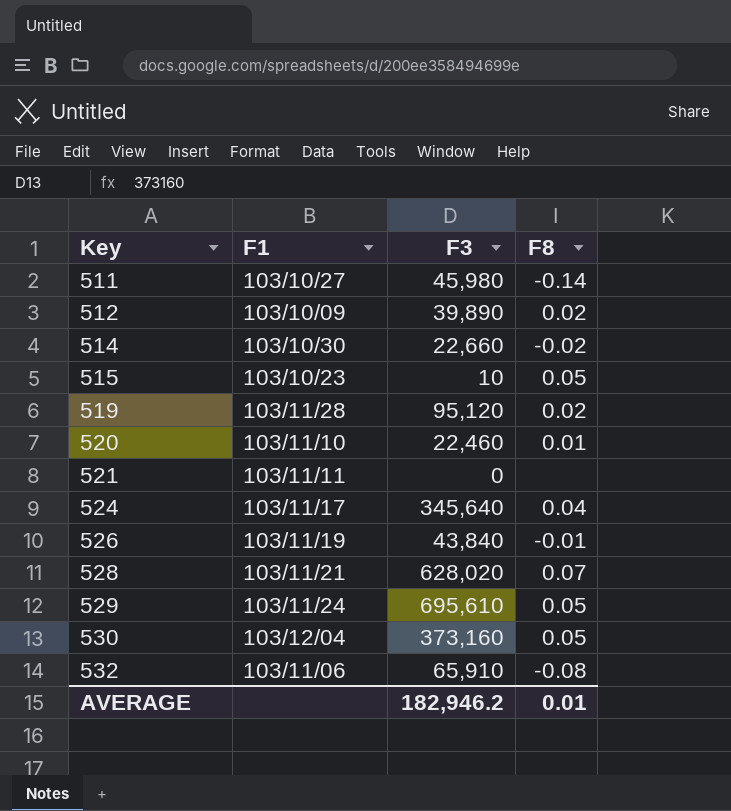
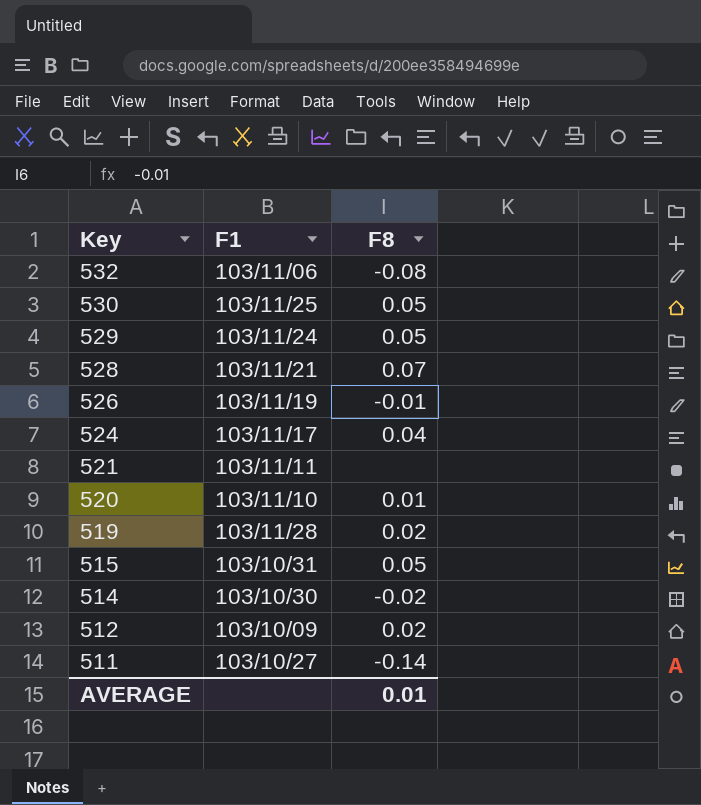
row order: Key ascending -> Key descending
column F3 | position: 3 -> none
530 | F1: 103/12/04 -> 103/11/25
515 | F1: 103/10/23 -> 103/10/31

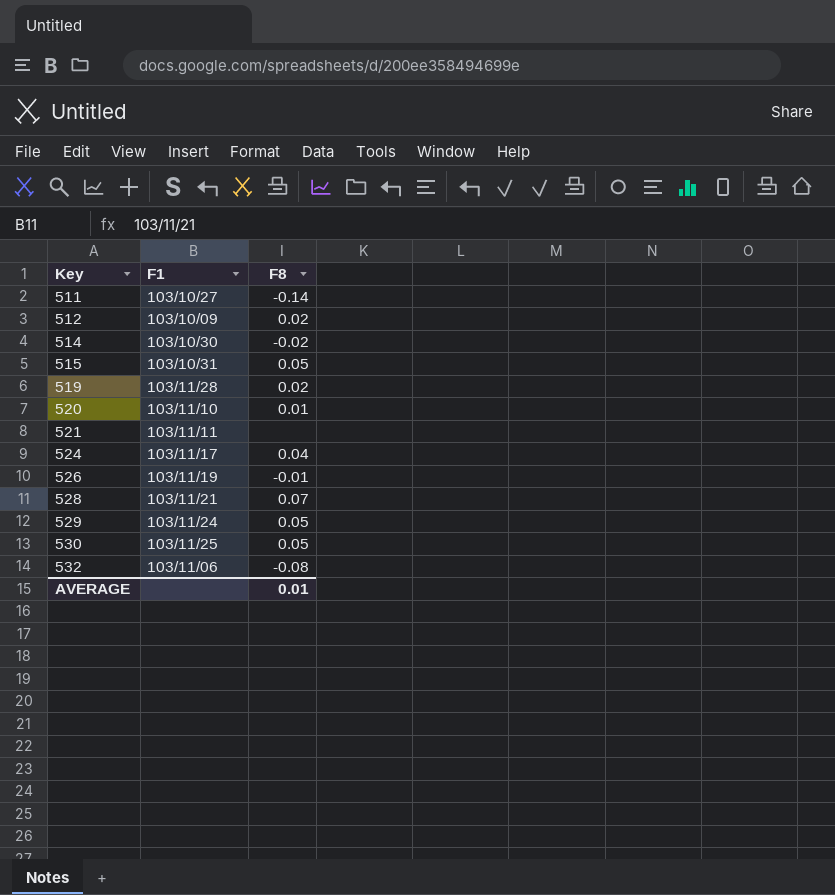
row order: Key descending -> Key ascending

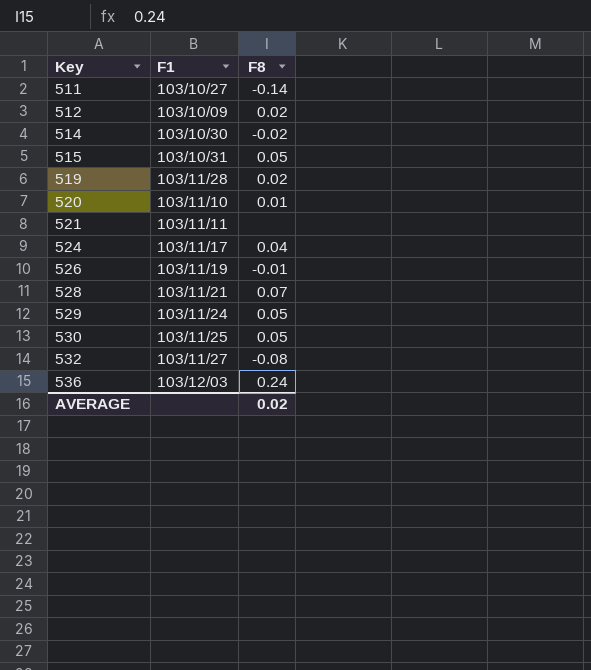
532 | F1: 103/11/06 -> 103/11/27
row 536: none -> 103/12/03 | 0.24
AVERAGE | F8: 0.01 -> 0.02

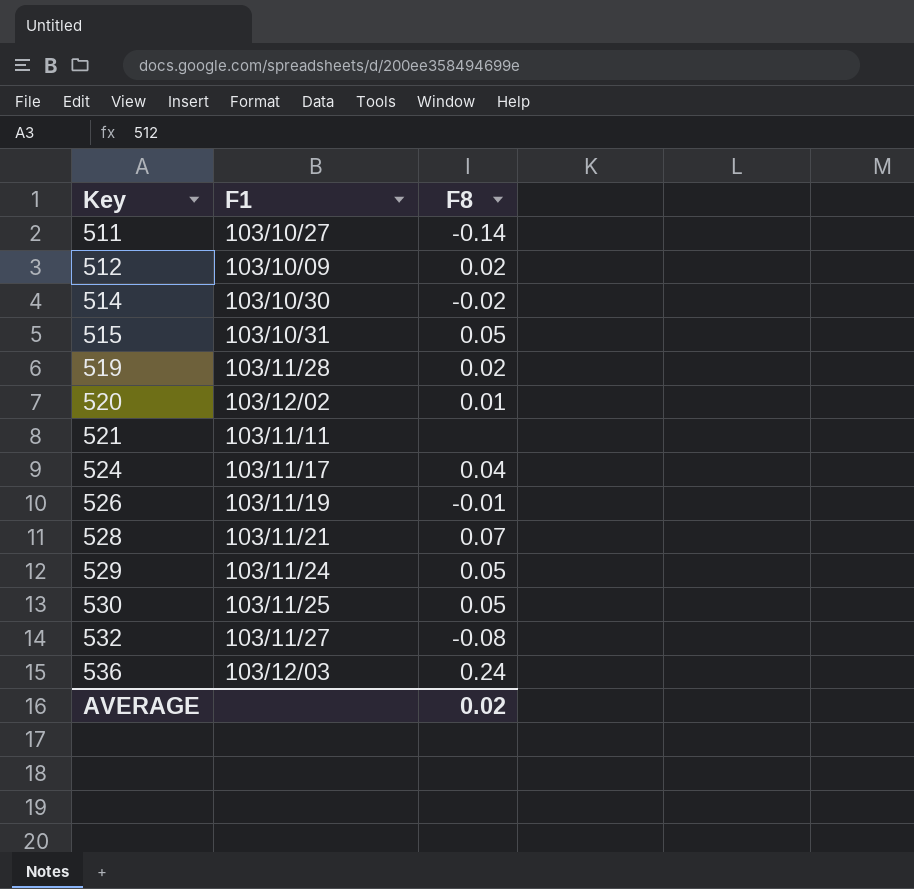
520 | F1: 103/11/10 -> 103/12/02

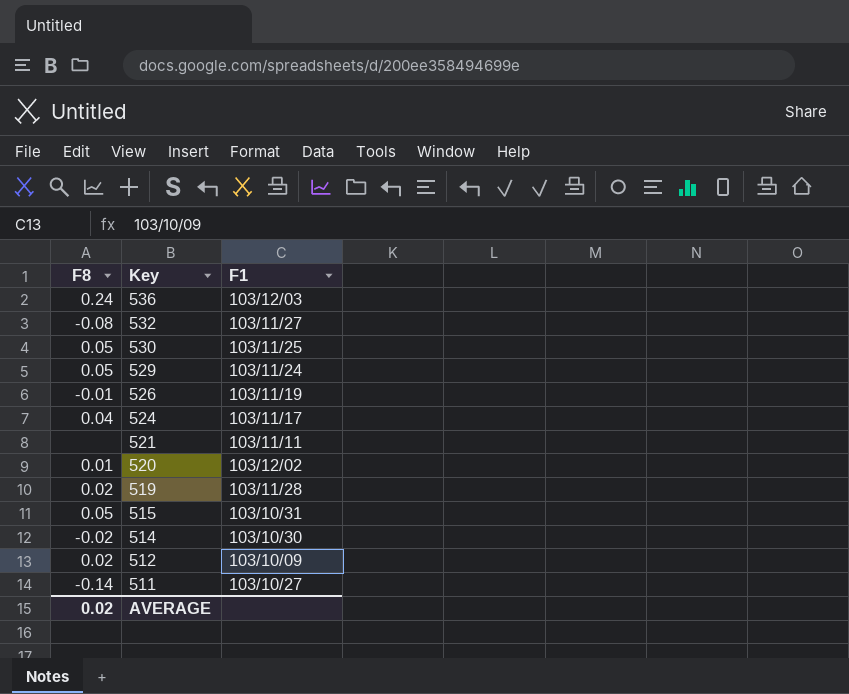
row order: Key ascending -> Key descending
column F8 | position: 3 -> 1
row 528: 103/11/21 | 0.07 -> none

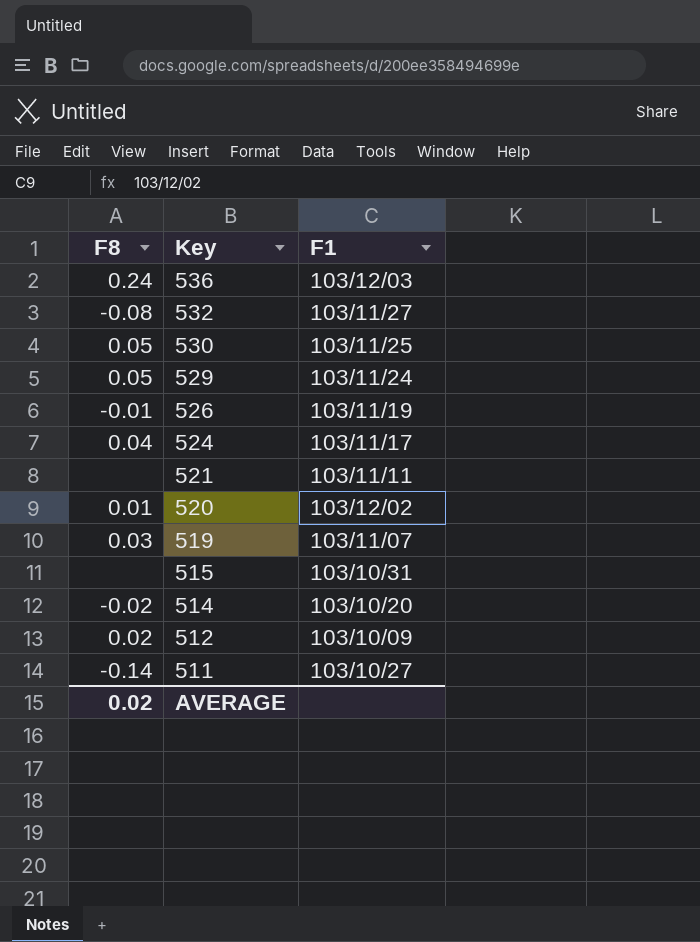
519 | F8: 0.02 -> 0.03
519 | F1: 103/11/28 -> 103/11/07
515 | F8: 0.05 -> none
514 | F1: 103/10/30 -> 103/10/20

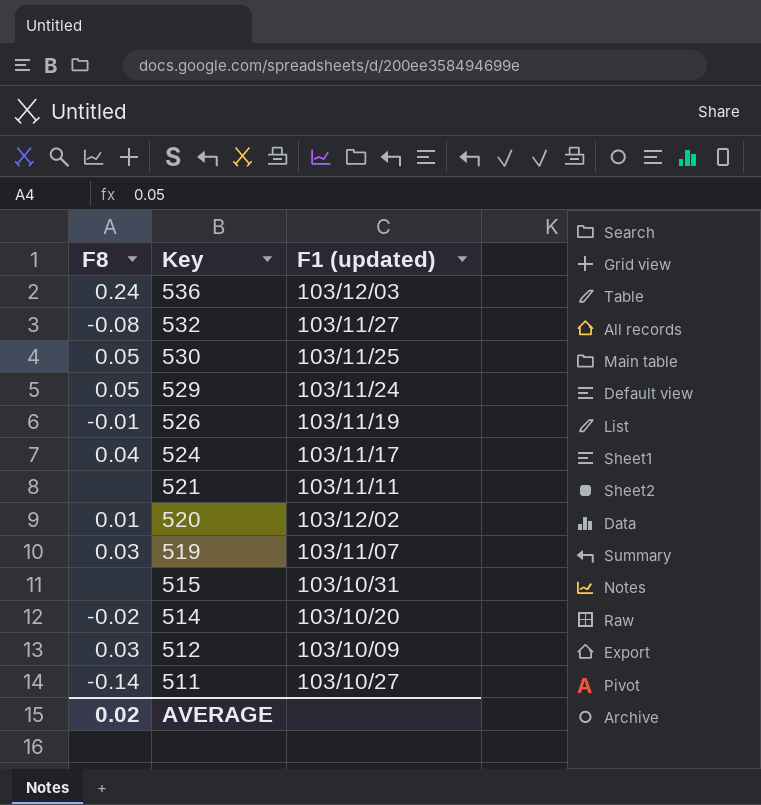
column name: F1 -> F1 (updated)
512 | F8: 0.02 -> 0.03

